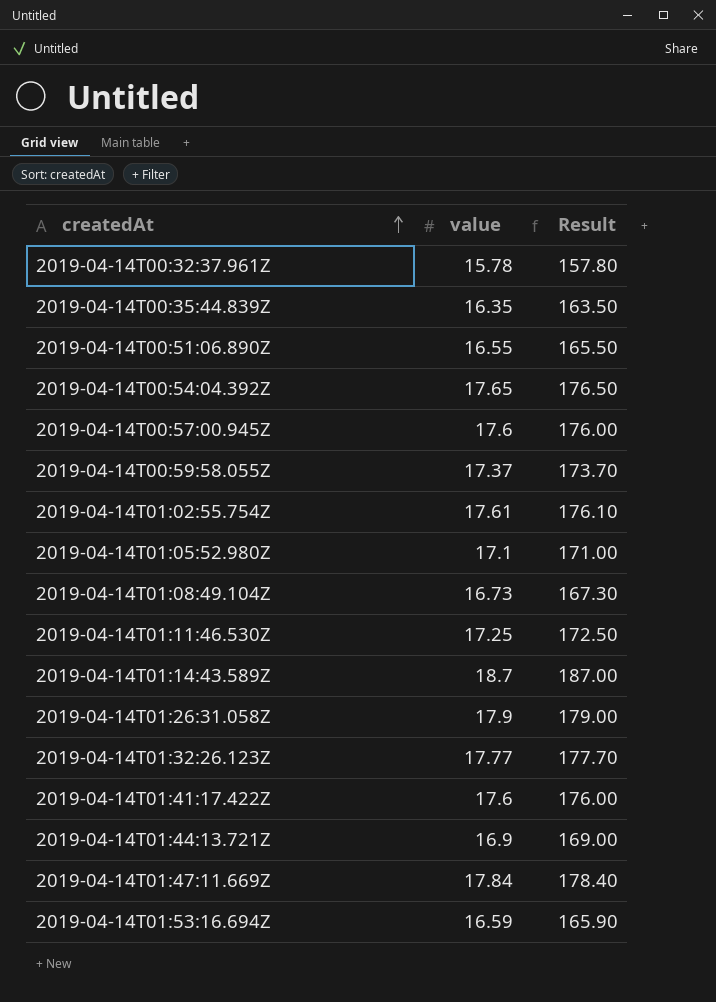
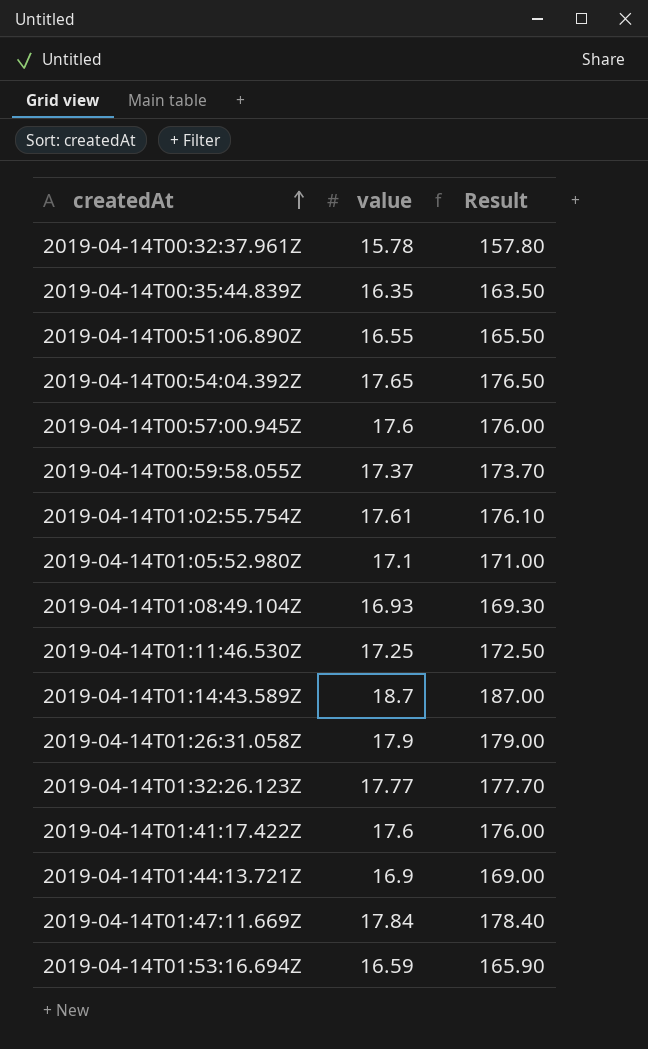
2019-04-14T01:08:49.104Z | value: 16.73 -> 16.93
2019-04-14T01:08:49.104Z | Result: 167.30 -> 169.30

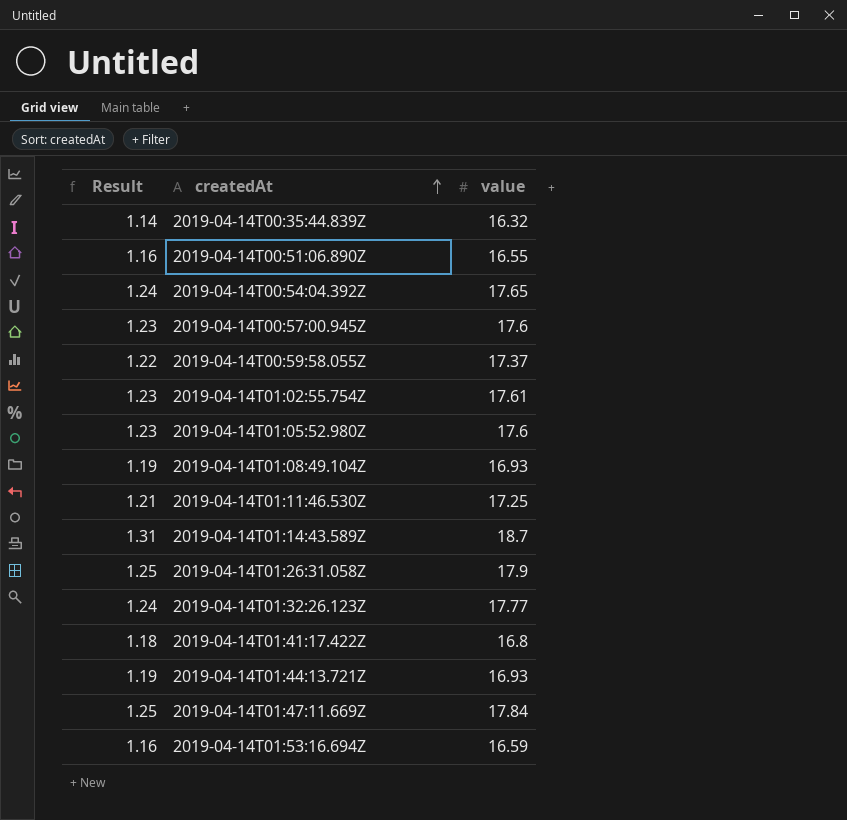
column Result | formula: [value] * 10 -> [value] * 0.07
column Result | position: 3 -> 1
row 2019-04-14T00:32:37.961Z: 15.78 | 157.80 -> none
2019-04-14T00:35:44.839Z | value: 16.35 -> 16.32
2019-04-14T01:05:52.980Z | value: 17.1 -> 17.6
2019-04-14T01:41:17.422Z | value: 17.6 -> 16.8
2019-04-14T01:44:13.721Z | value: 16.9 -> 16.93

